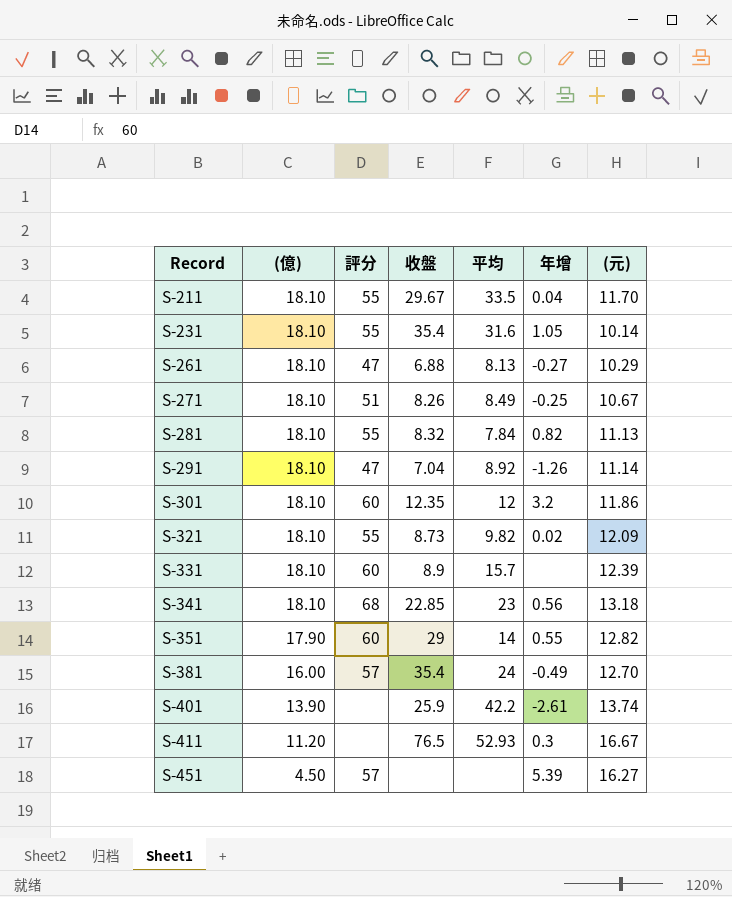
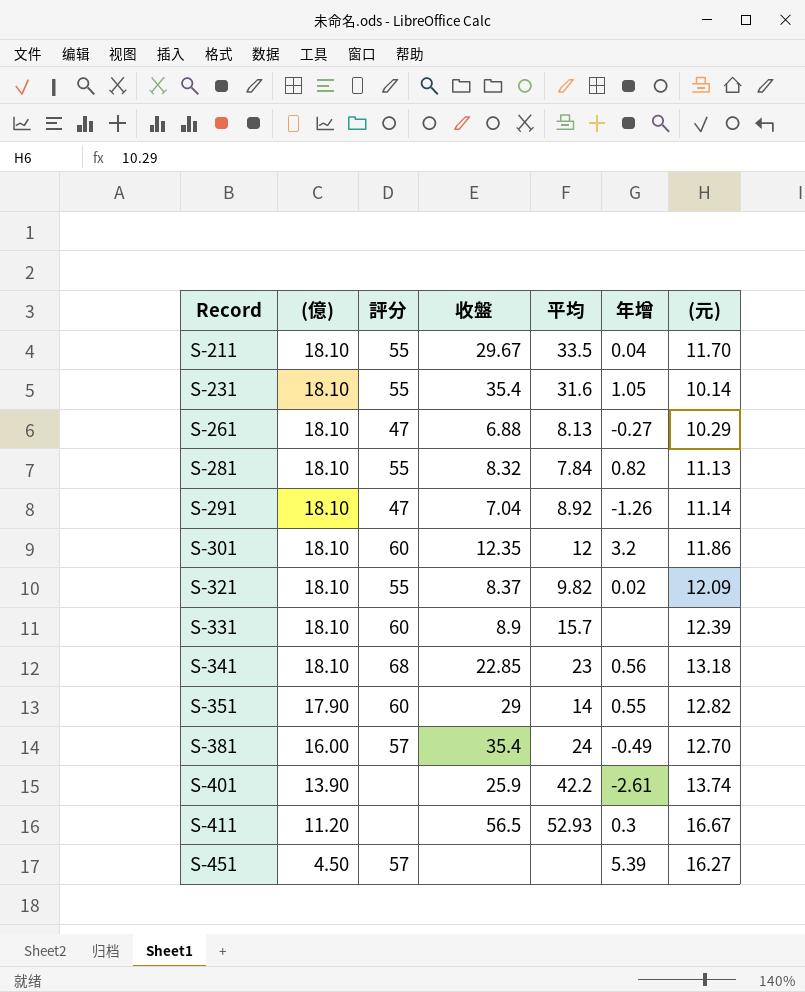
row S-271: 18.10 | 51 | 8.26 | 8.49 | -0.25 | 10.67 -> none
S-321 | 收盤: 8.73 -> 8.37
S-411 | 收盤: 76.5 -> 56.5

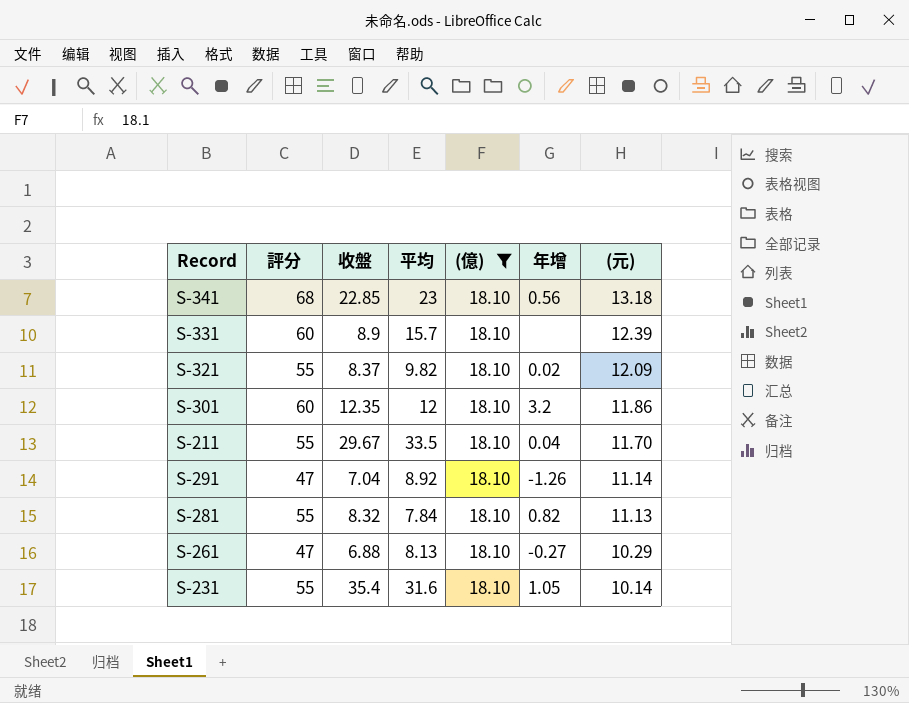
filter: none -> (億) = 18.10
row order: Record ascending -> (元) descending
column (億) | position: 2 -> 5

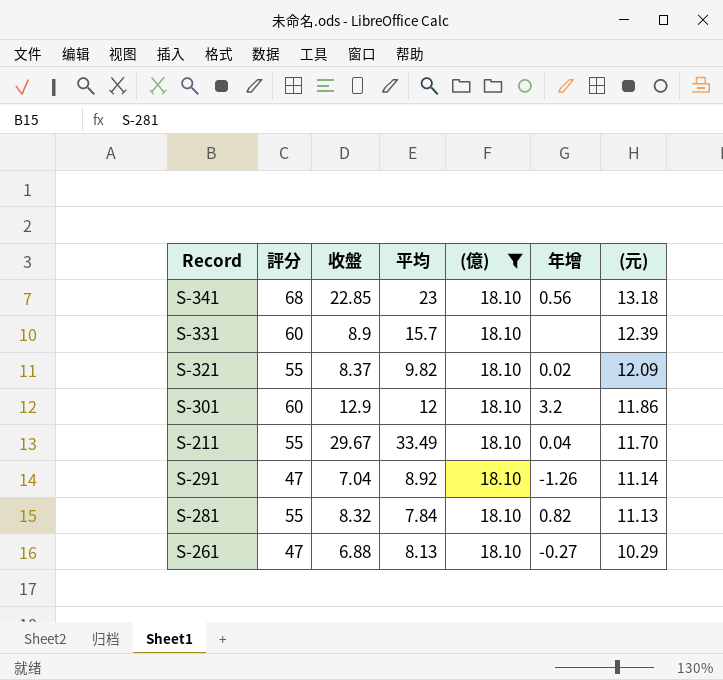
row S-231: 55 | 35.4 | 31.6 | 18.10 | 1.05 | 10.14 -> none
S-301 | 收盤: 12.35 -> 12.9
S-211 | 平均: 33.5 -> 33.49

